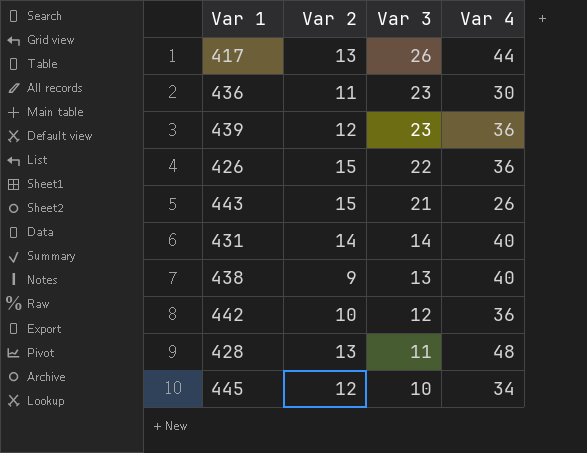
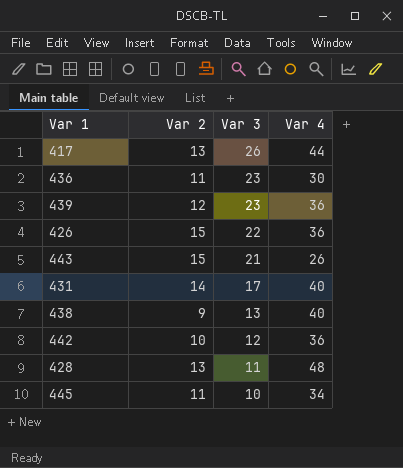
431 | Var 3: 14 -> 17
445 | Var 2: 12 -> 11

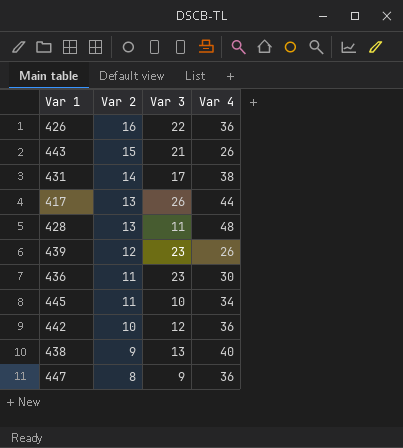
row order: Var 3 descending -> Var 2 descending
426 | Var 2: 15 -> 16
431 | Var 4: 40 -> 38
439 | Var 4: 36 -> 26
row 447: none -> 8 | 9 | 36

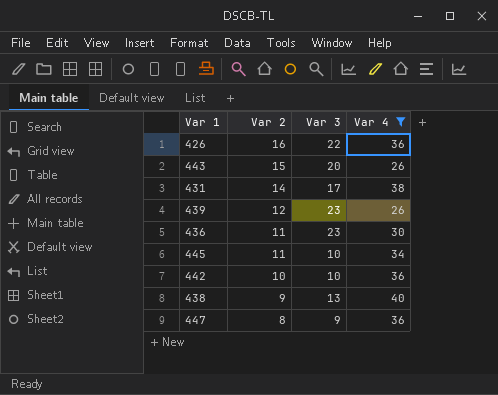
filter: none -> Var 4 <= 40
443 | Var 3: 21 -> 20
442 | Var 3: 12 -> 10

